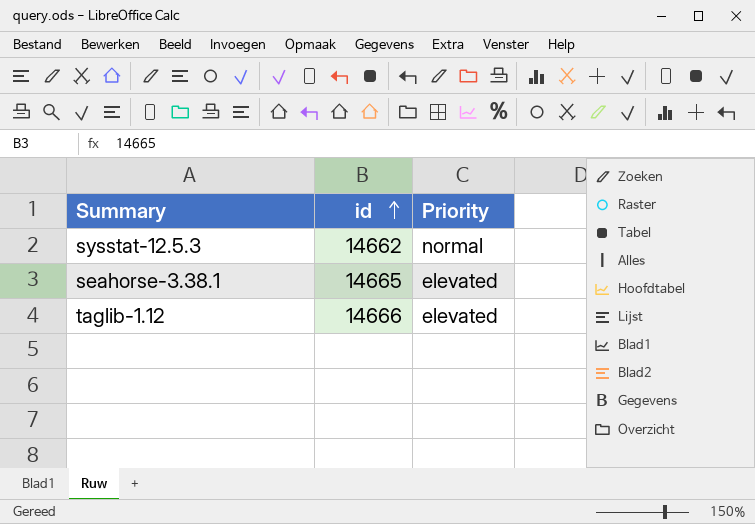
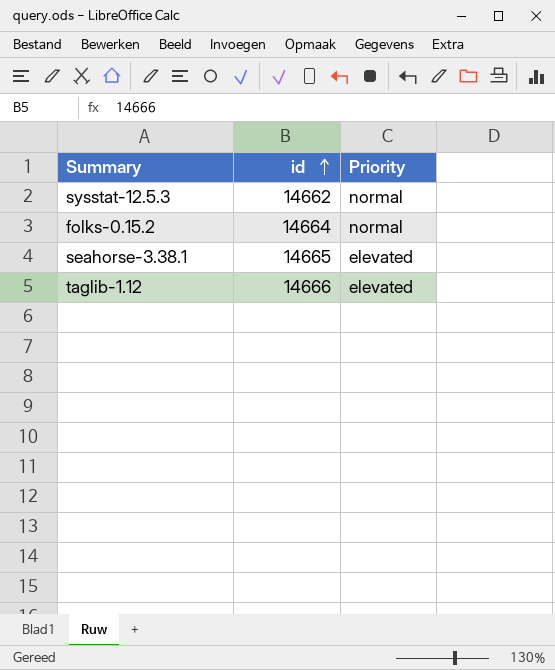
row folks-0.15.2: none -> 14664 | normal

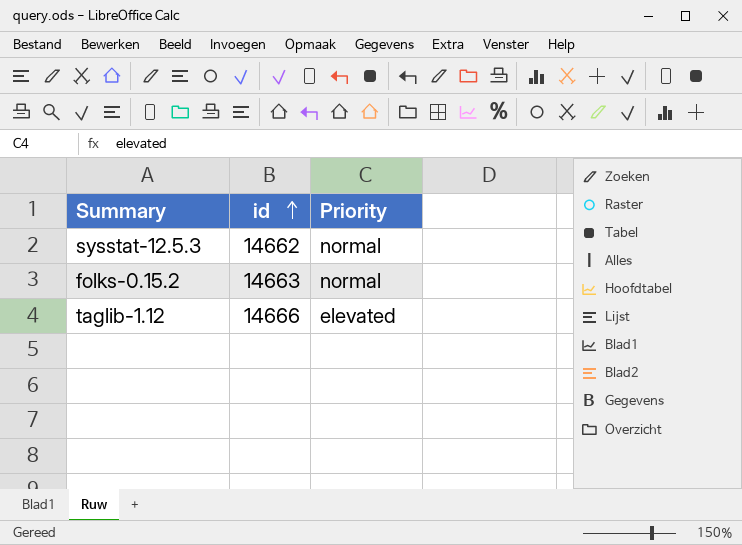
row seahorse-3.38.1: 14665 | elevated -> none
folks-0.15.2 | id: 14664 -> 14663

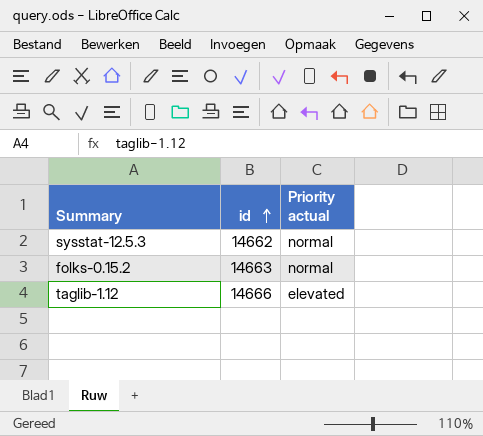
column name: Priority -> Priority actual

